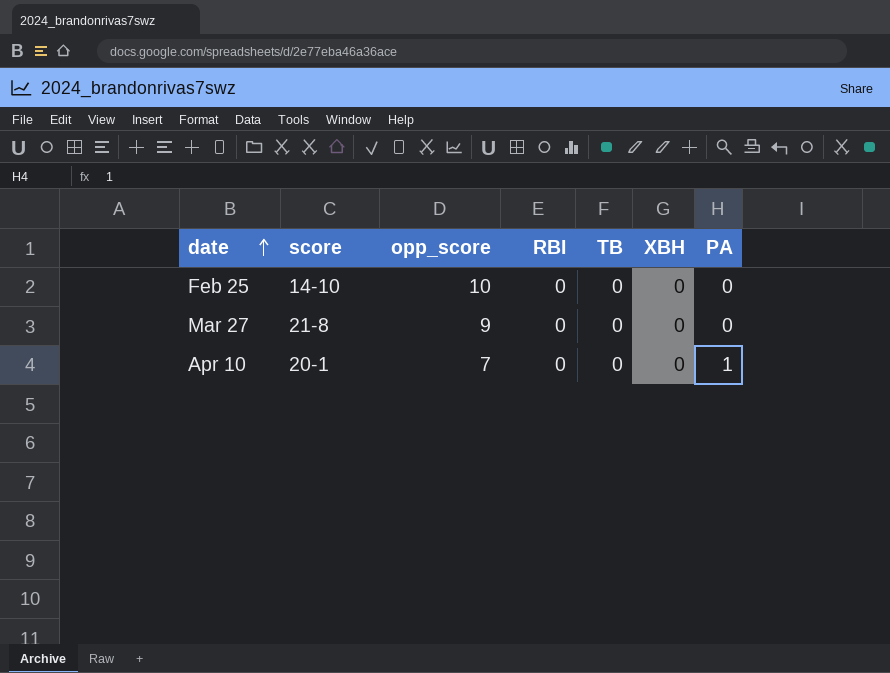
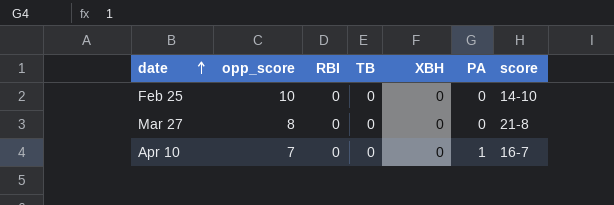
column score | position: 2 -> 7
Mar 27 | opp_score: 9 -> 8
Apr 10 | score: 20-1 -> 16-7

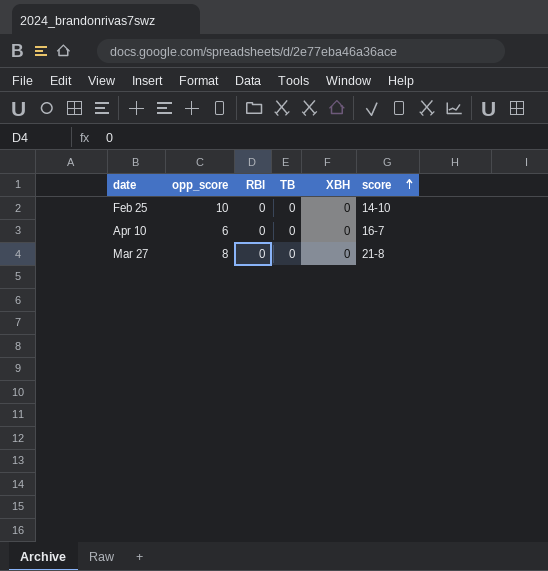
row order: date ascending -> score ascending
column PA | position: 6 -> none
Apr 10 | opp_score: 7 -> 6

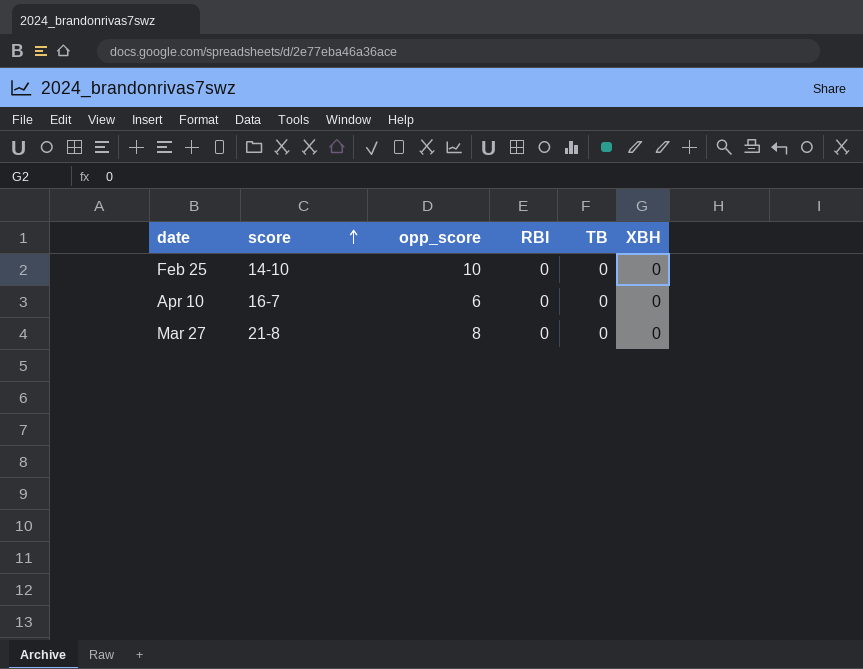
column score | position: 6 -> 2

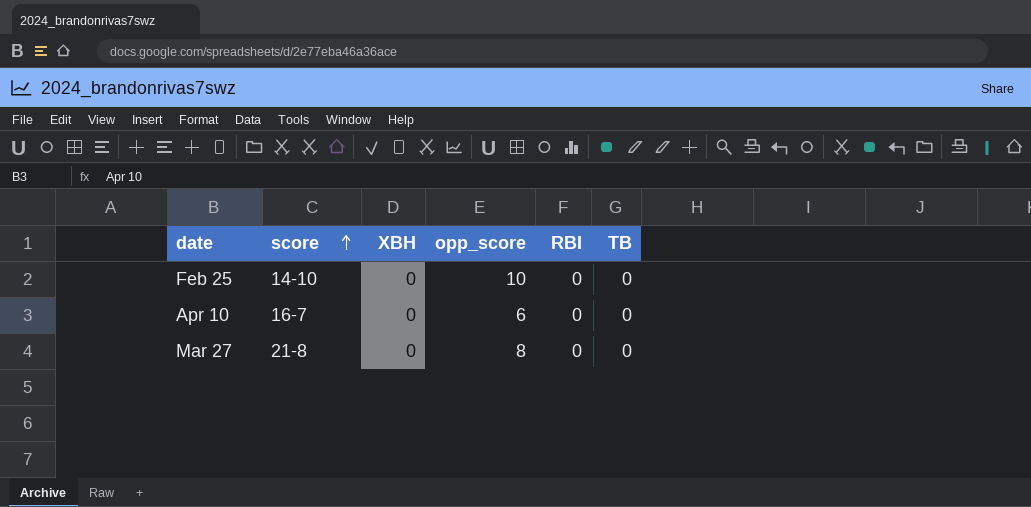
column XBH | position: 6 -> 3

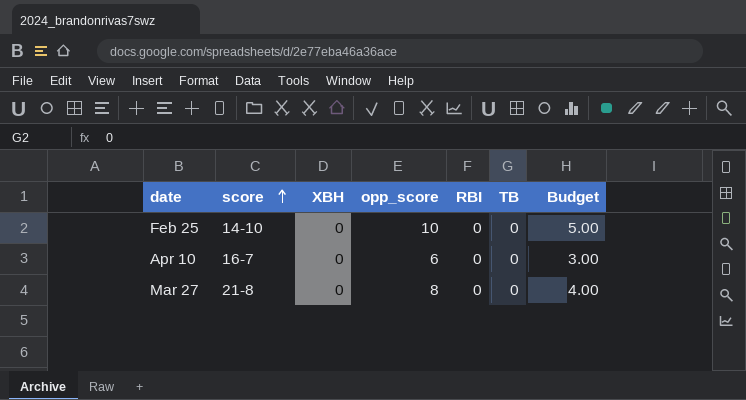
column Budget | formula: none -> [opp_score] * 0.5

